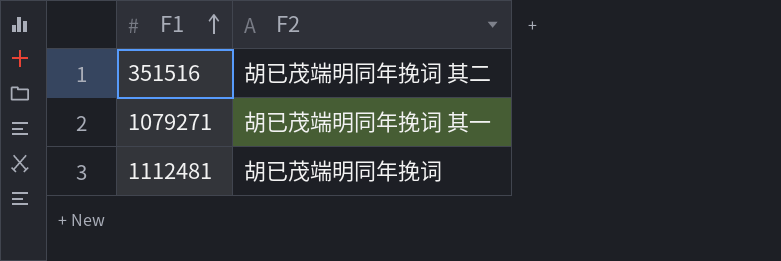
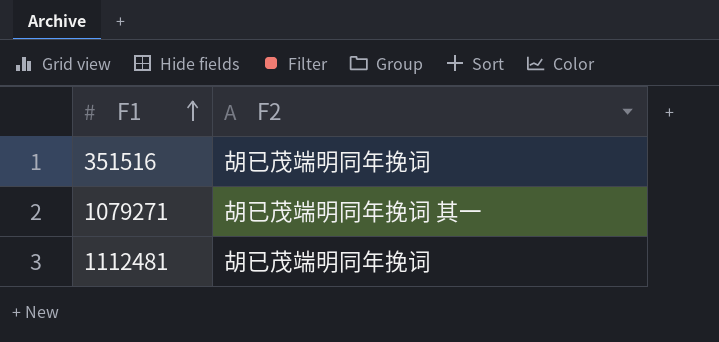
351516 | F2: 胡已茂端明同年挽词 其二 -> 胡已茂端明同年挽词

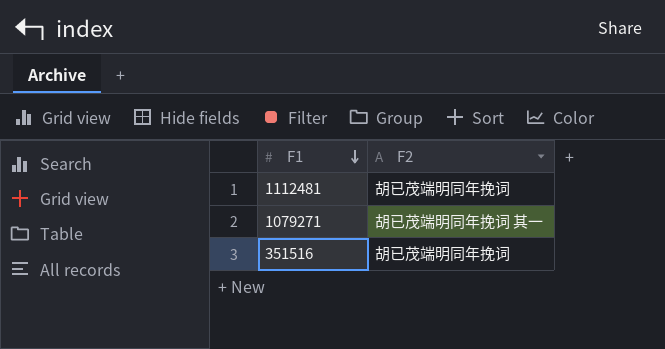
row order: F1 ascending -> F1 descending

